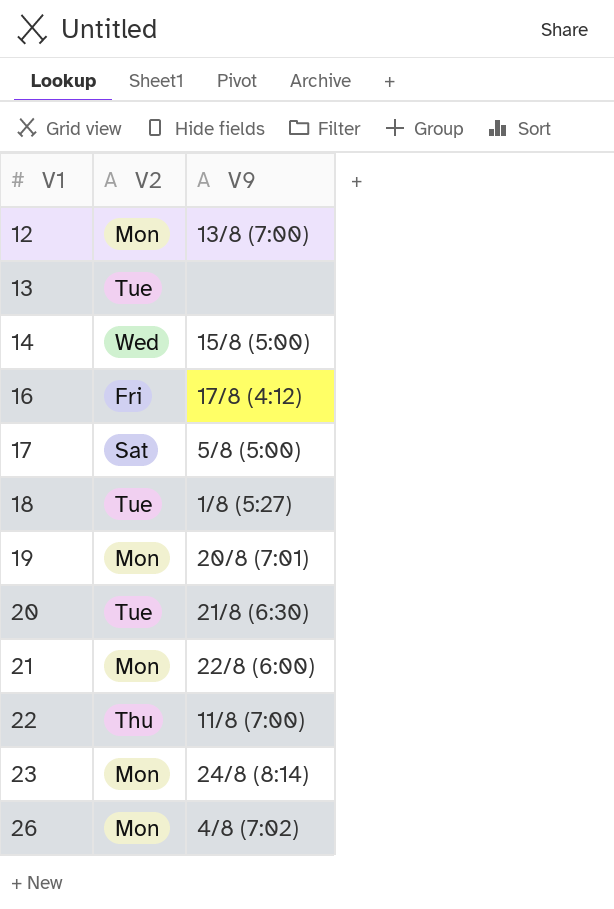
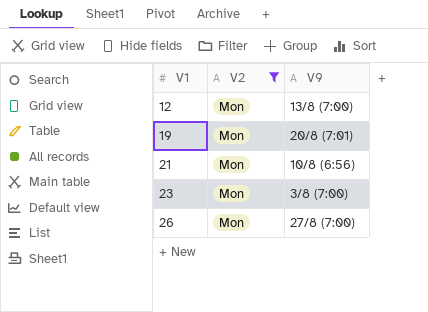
filter: none -> V2 = Mon
21 | V9: 22/8 (6:00) -> 10/8 (6:56)
23 | V9: 24/8 (8:14) -> 3/8 (7:00)
26 | V9: 4/8 (7:02) -> 27/8 (7:00)

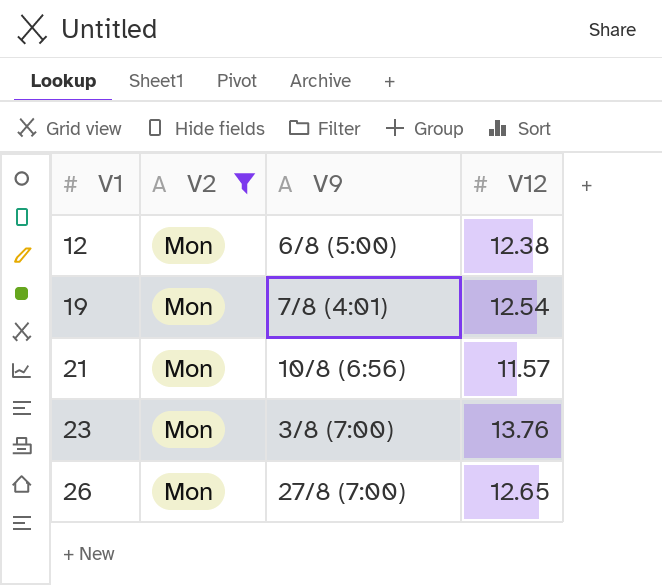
column V12 | position: none -> 4
12 | V9: 13/8 (7:00) -> 6/8 (5:00)
19 | V9: 20/8 (7:01) -> 7/8 (4:01)

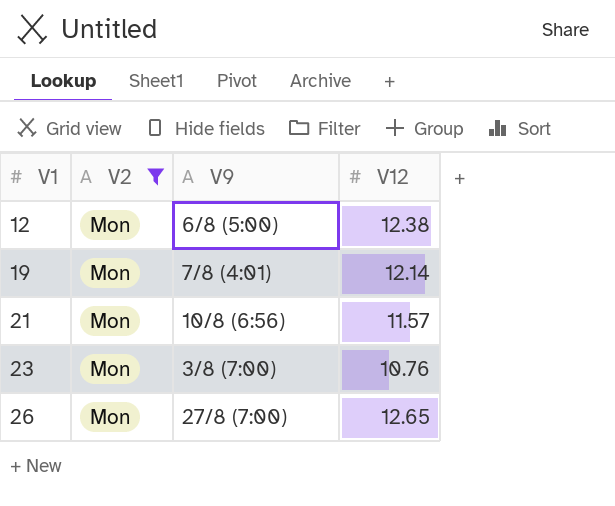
19 | V12: 12.54 -> 12.14
23 | V12: 13.76 -> 10.76

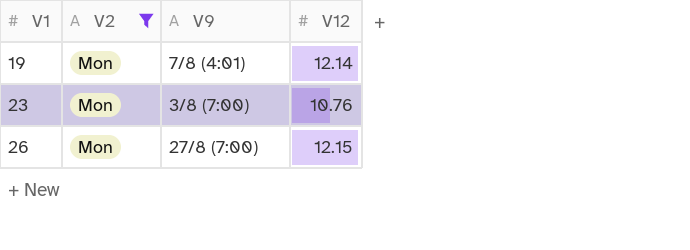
row 12: Mon | 6/8 (5:00) | 12.38 -> none
row 21: Mon | 10/8 (6:56) | 11.57 -> none
26 | V12: 12.65 -> 12.15

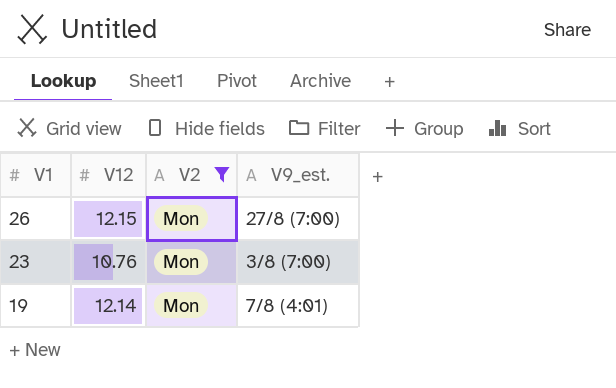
row order: V1 ascending -> V1 descending
column V12 | position: 4 -> 2
column name: V9 -> V9_est.

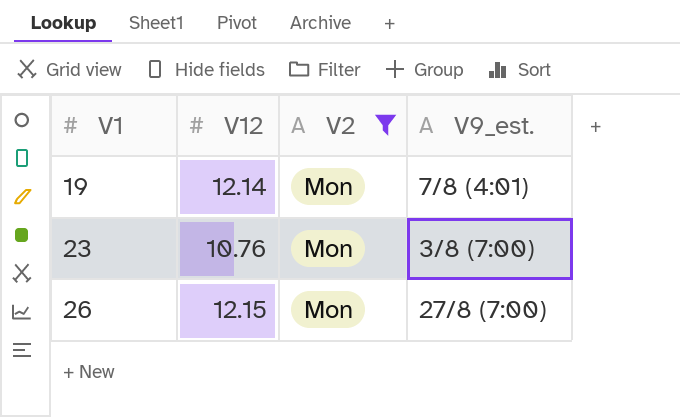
row order: V1 descending -> V1 ascending

